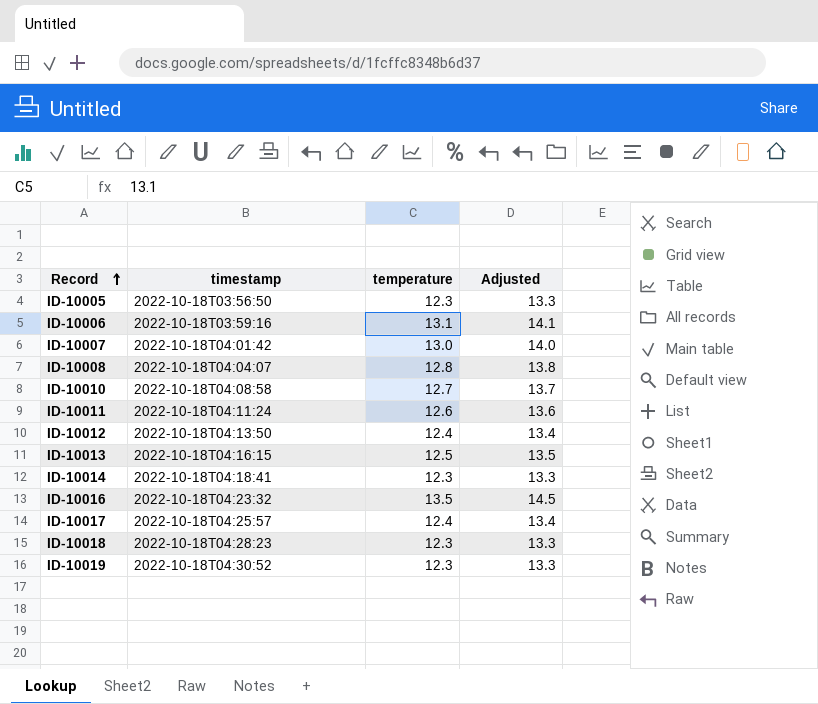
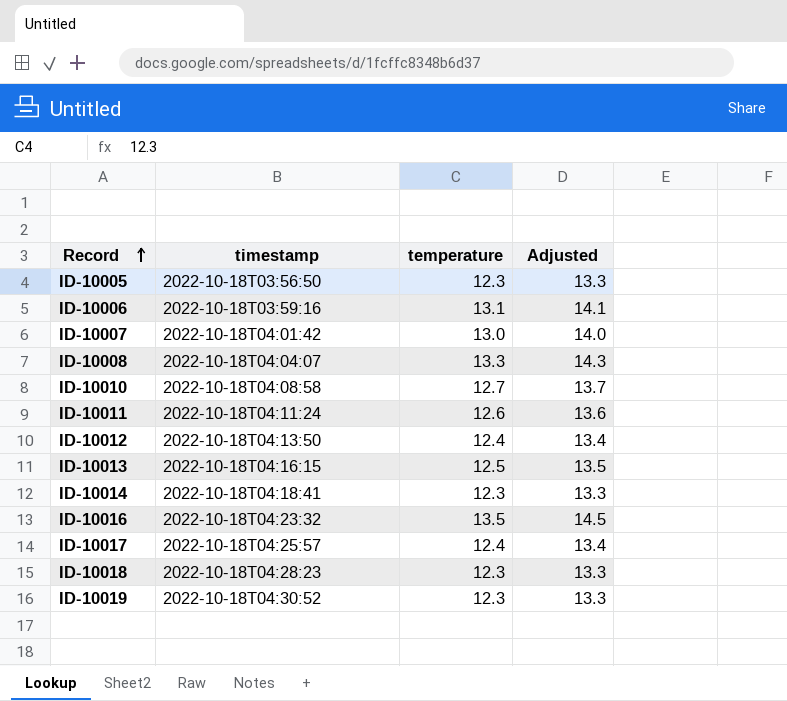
ID-10008 | temperature: 12.8 -> 13.3
ID-10008 | Adjusted: 13.8 -> 14.3

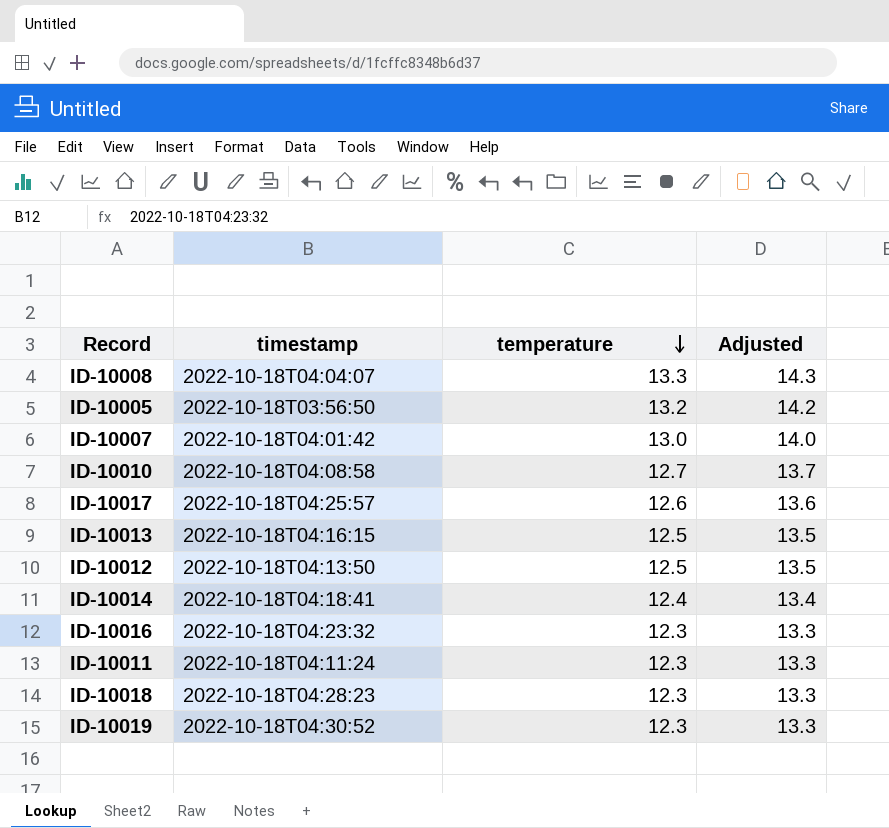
row order: Record ascending -> temperature descending
row ID-10006: 2022-10-18T03:59:16 | 13.1 | 14.1 -> none
ID-10005 | temperature: 12.3 -> 13.2
ID-10005 | Adjusted: 13.3 -> 14.2
ID-10017 | temperature: 12.4 -> 12.6
ID-10017 | Adjusted: 13.4 -> 13.6
ID-10012 | temperature: 12.4 -> 12.5
ID-10012 | Adjusted: 13.4 -> 13.5
ID-10014 | temperature: 12.3 -> 12.4
ID-10014 | Adjusted: 13.3 -> 13.4
ID-10016 | temperature: 13.5 -> 12.3
ID-10016 | Adjusted: 14.5 -> 13.3
ID-10011 | temperature: 12.6 -> 12.3
ID-10011 | Adjusted: 13.6 -> 13.3

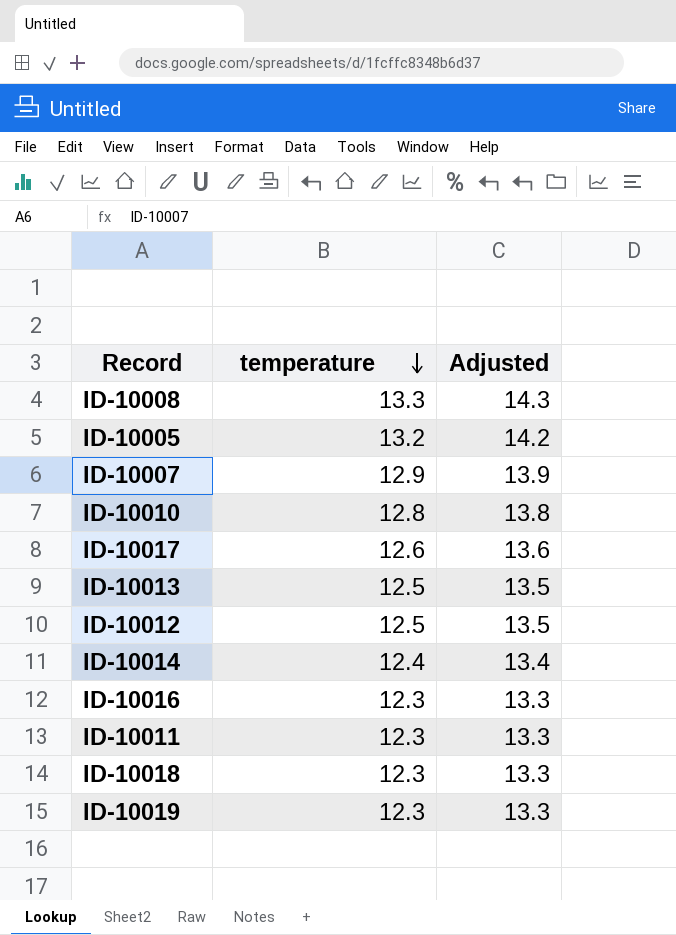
column timestamp | position: 2 -> none
ID-10007 | temperature: 13.0 -> 12.9
ID-10007 | Adjusted: 14.0 -> 13.9
ID-10010 | temperature: 12.7 -> 12.8
ID-10010 | Adjusted: 13.7 -> 13.8

